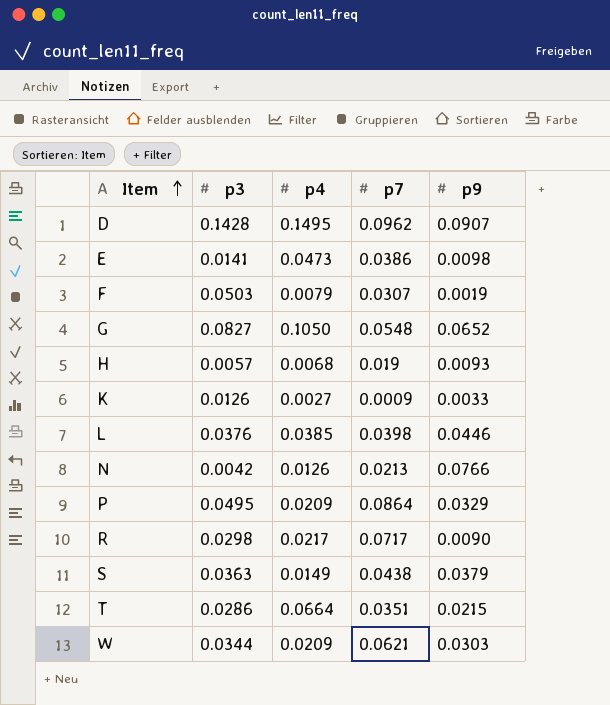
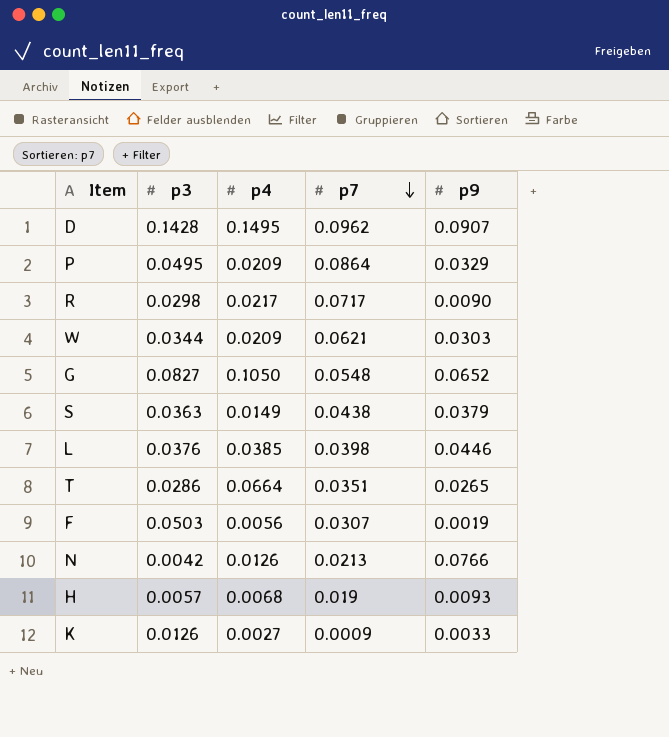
row order: Item ascending -> p7 descending
row E: 0.0141 | 0.0473 | 0.0386 | 0.0098 -> none
T | p9: 0.0215 -> 0.0265
F | p4: 0.0079 -> 0.0056

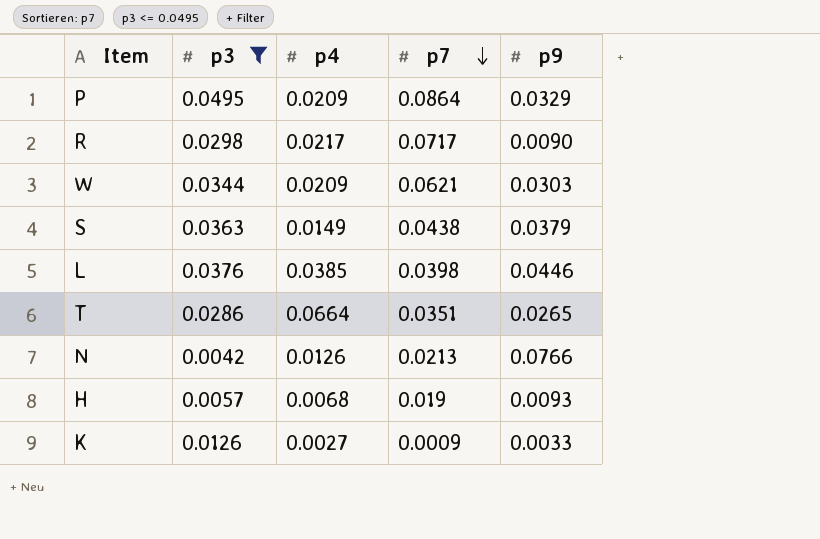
filter: none -> p3 <= 0.0495

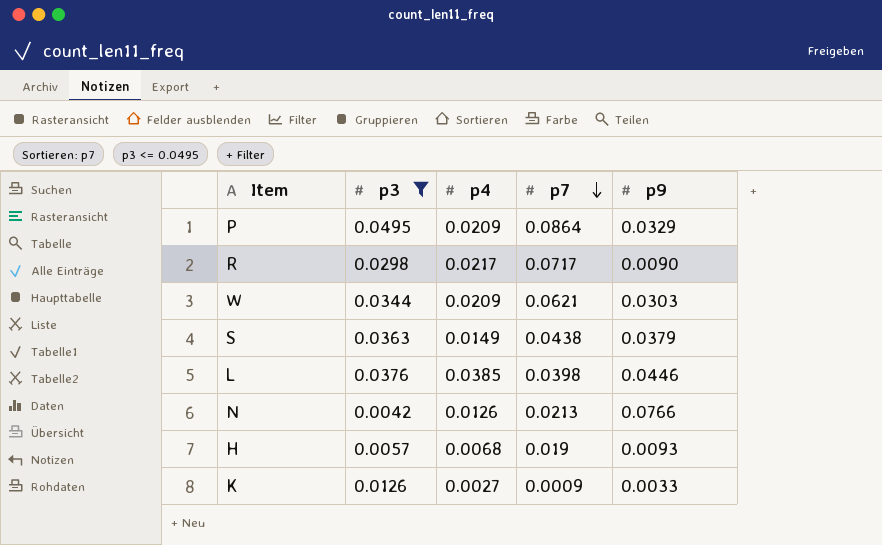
row T: 0.0286 | 0.0664 | 0.0351 | 0.0265 -> none

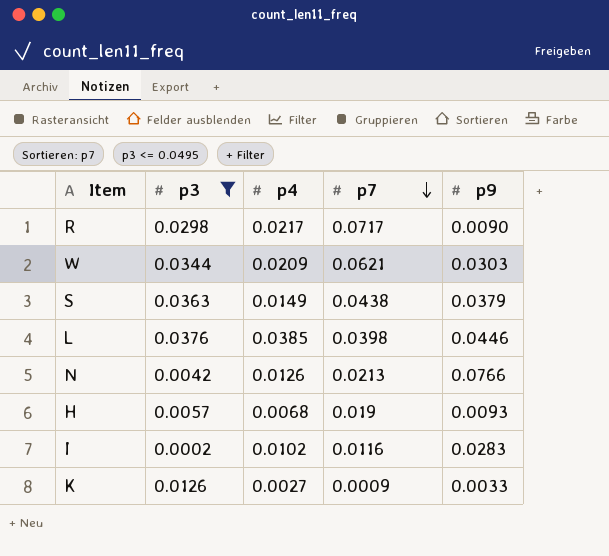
row P: 0.0495 | 0.0209 | 0.0864 | 0.0329 -> none
row I: none -> 0.0002 | 0.0102 | 0.0116 | 0.0283

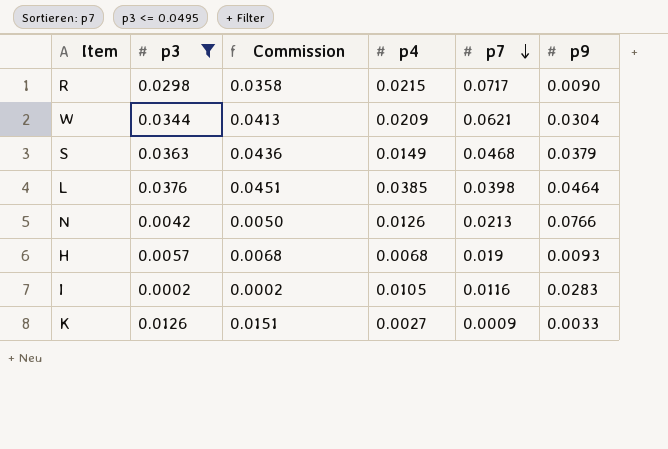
column Commission | formula: none -> [p3] * 1.2
R | p4: 0.0217 -> 0.0215
W | p9: 0.0303 -> 0.0304
S | p7: 0.0438 -> 0.0468
L | p9: 0.0446 -> 0.0464
I | p4: 0.0102 -> 0.0105

